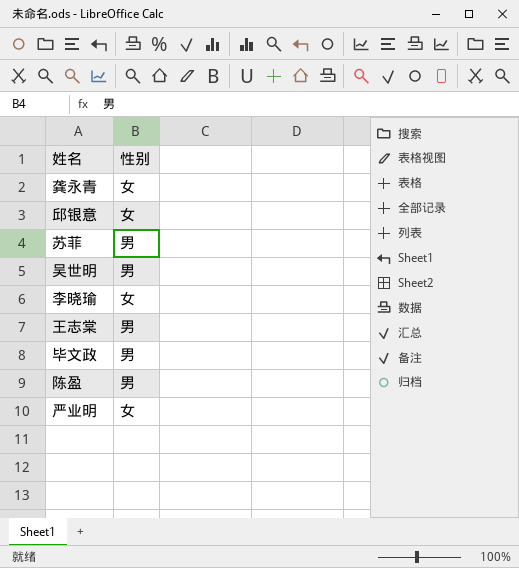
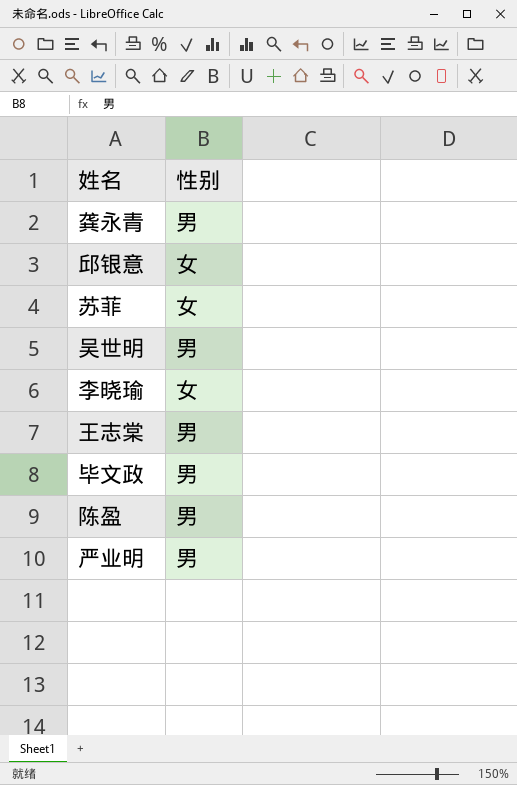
龚永青 | 性别: 女 -> 男
苏菲 | 性别: 男 -> 女
严业明 | 性别: 女 -> 男

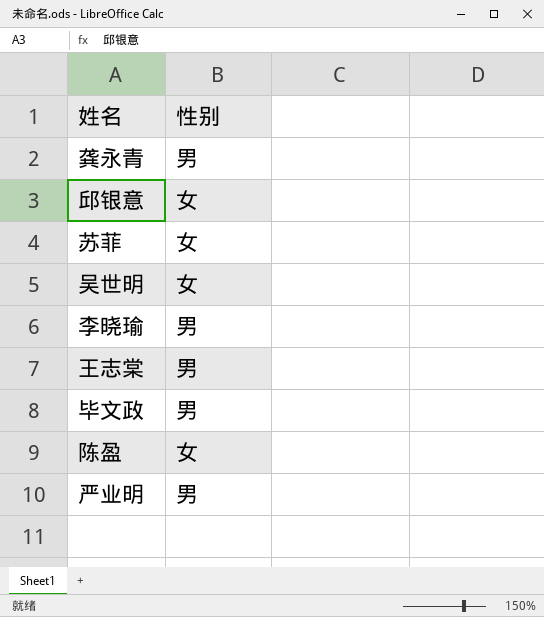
吴世明 | 性别: 男 -> 女
李晓瑜 | 性别: 女 -> 男
陈盈 | 性别: 男 -> 女

